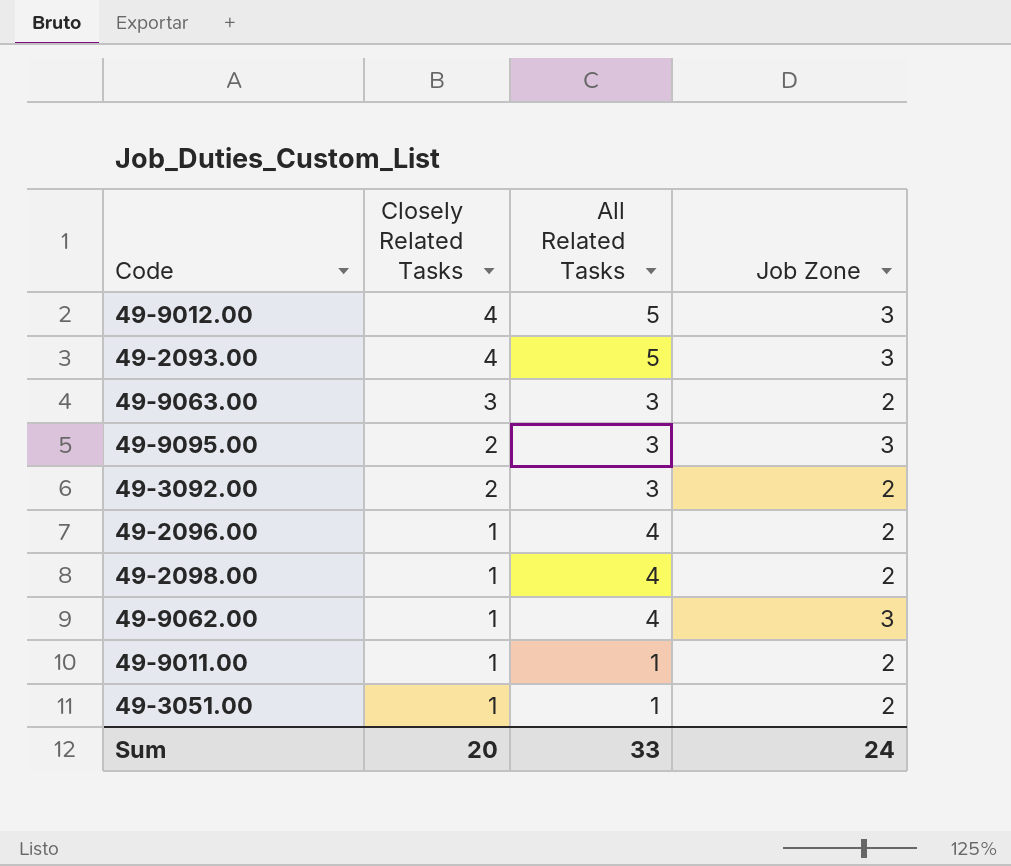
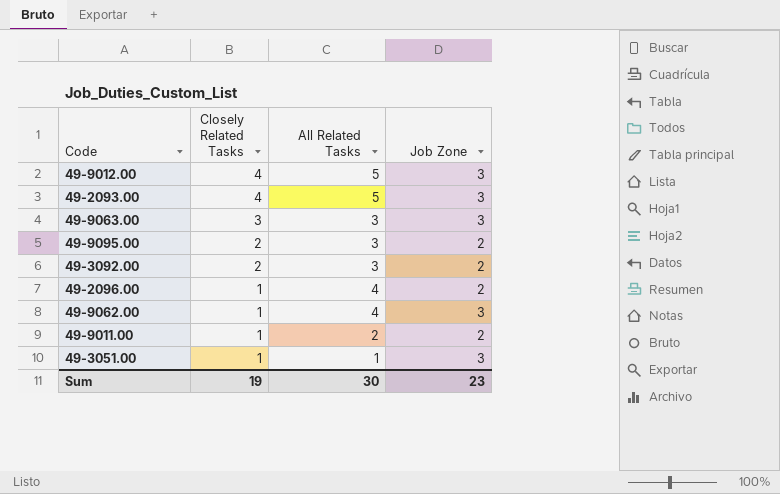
row 49-2098.00: 1 | 4 | 2 -> none
49-9063.00 | Job Zone: 2 -> 3
49-9095.00 | Job Zone: 3 -> 2
49-9011.00 | All Related Tasks: 1 -> 2
49-3051.00 | Job Zone: 2 -> 3
Sum | Closely Related Tasks: 20 -> 19
Sum | All Related Tasks: 33 -> 30
Sum | Job Zone: 24 -> 23

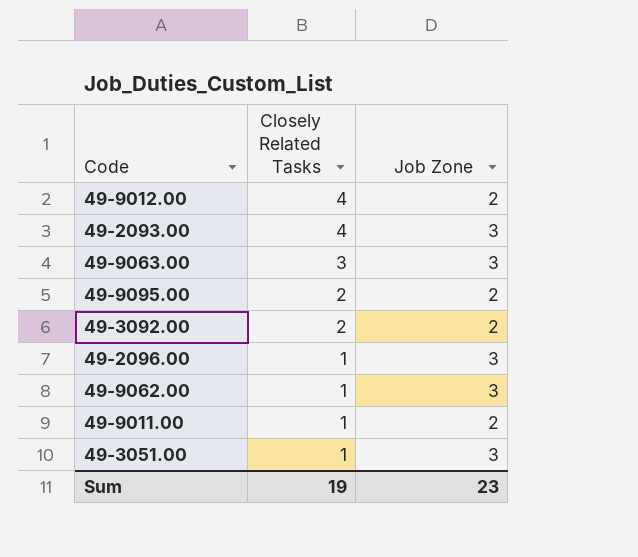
column All Related Tasks | position: 3 -> none
49-9012.00 | Job Zone: 3 -> 2
49-2096.00 | Job Zone: 2 -> 3

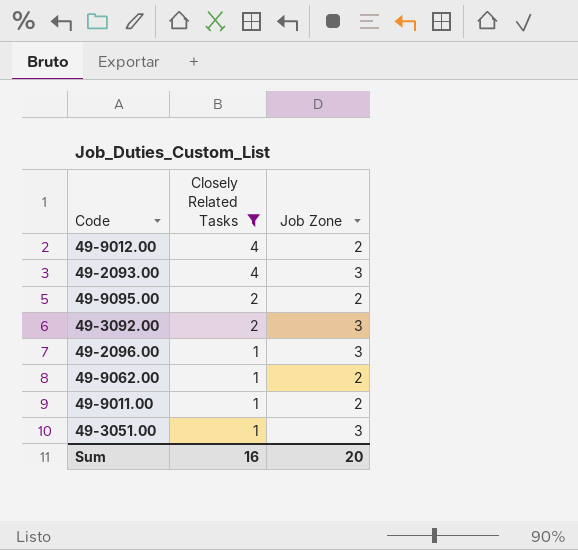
filter: none -> Closely Related Tasks != 3
49-3092.00 | Job Zone: 2 -> 3
49-9062.00 | Job Zone: 3 -> 2
Sum | Closely Related Tasks: 19 -> 16
Sum | Job Zone: 23 -> 20

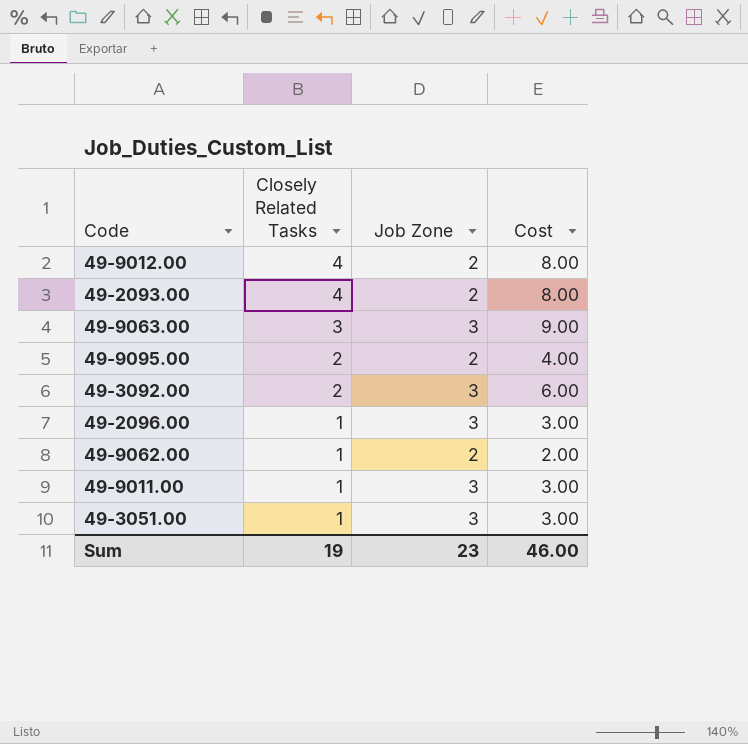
filter: Closely Related Tasks != 3 -> none
column Cost | formula: none -> [Closely Related Tasks] * [Job Zone]
49-2093.00 | Job Zone: 3 -> 2
49-9011.00 | Job Zone: 2 -> 3
Sum | Closely Related Tasks: 16 -> 19
Sum | Job Zone: 20 -> 23

